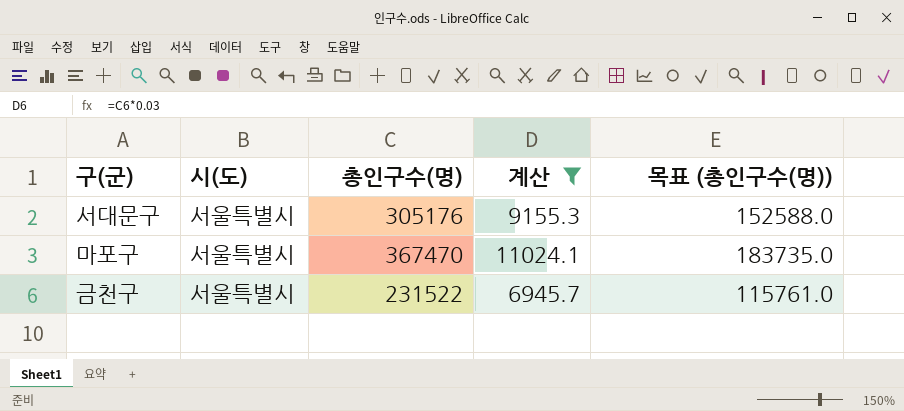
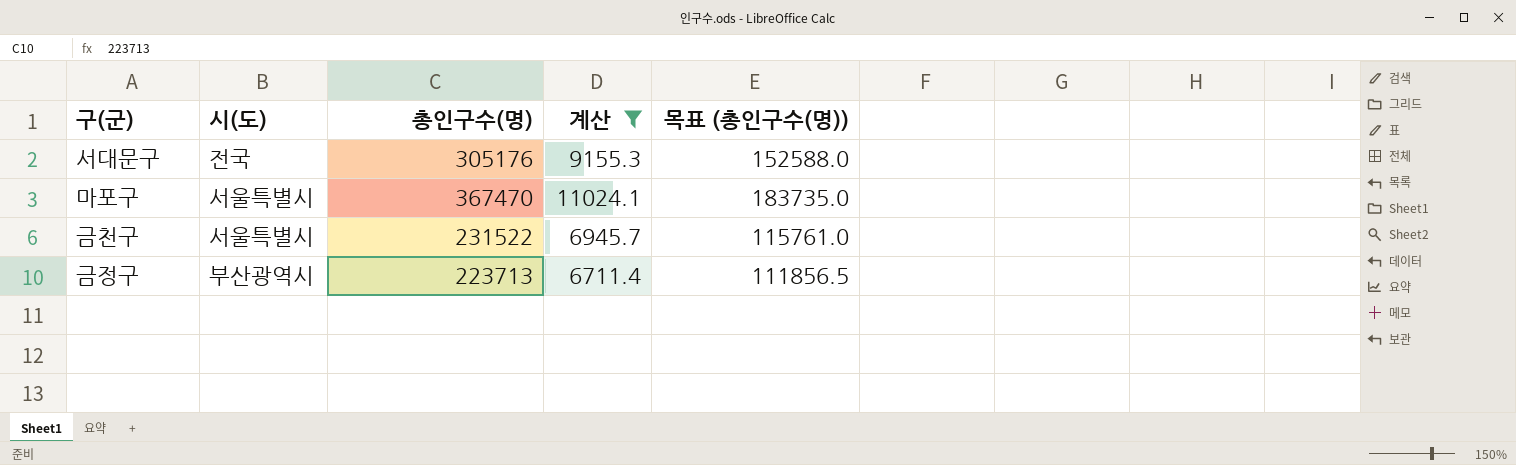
서대문구 | 시(도): 서울특별시 -> 전국
row 금정구: none -> 부산광역시 | 223713 | 6711.4 | 111856.5

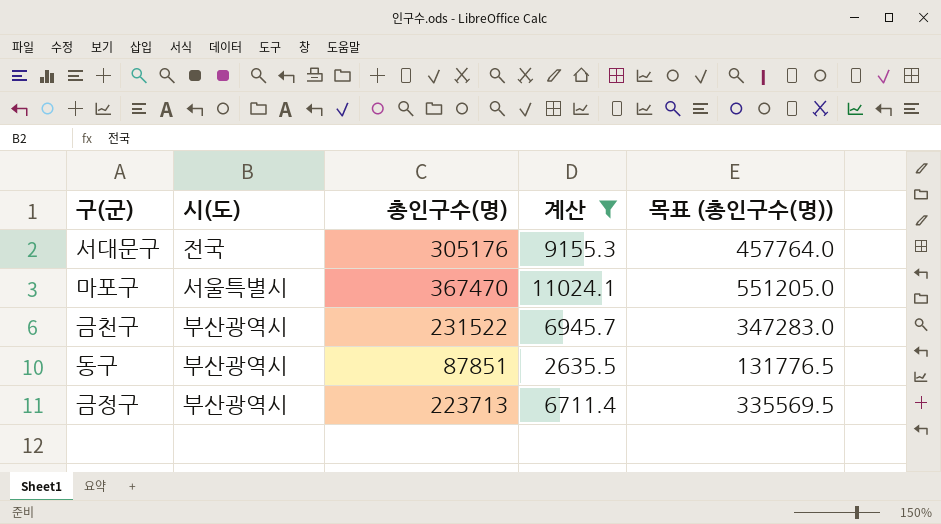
column 목표 (총인구수(명)) | formula: [총인구수(명)] * 0.5 -> [총인구수(명)] * 1.5
금천구 | 시(도): 서울특별시 -> 부산광역시
row 동구: none -> 부산광역시 | 87851 | 2635.5 | 131776.5

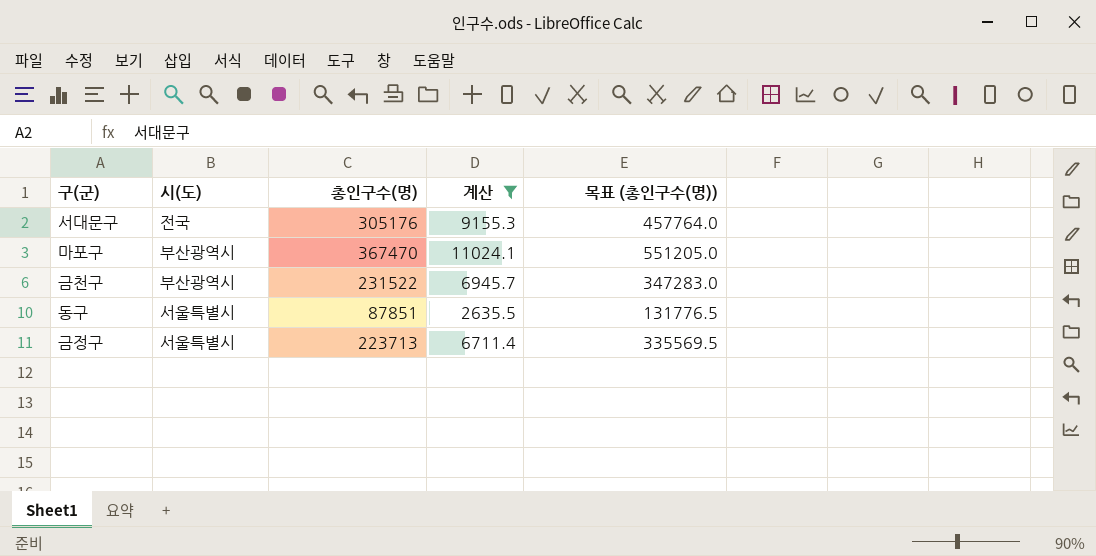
마포구 | 시(도): 서울특별시 -> 부산광역시
동구 | 시(도): 부산광역시 -> 서울특별시
금정구 | 시(도): 부산광역시 -> 서울특별시

